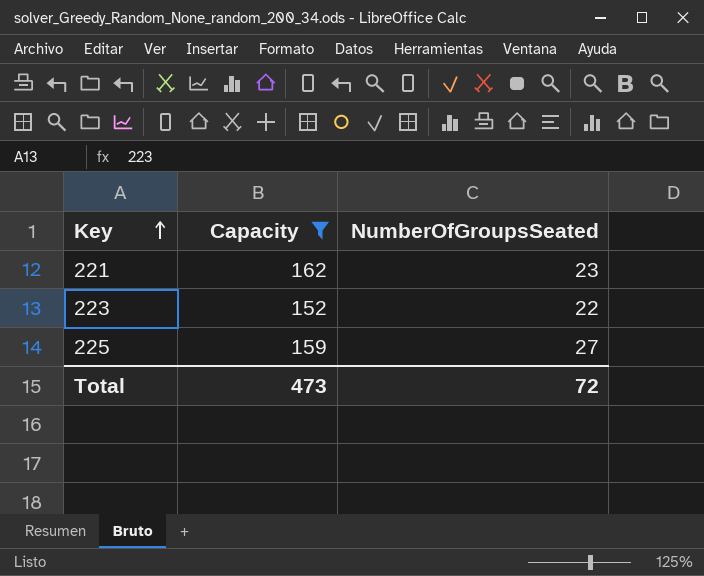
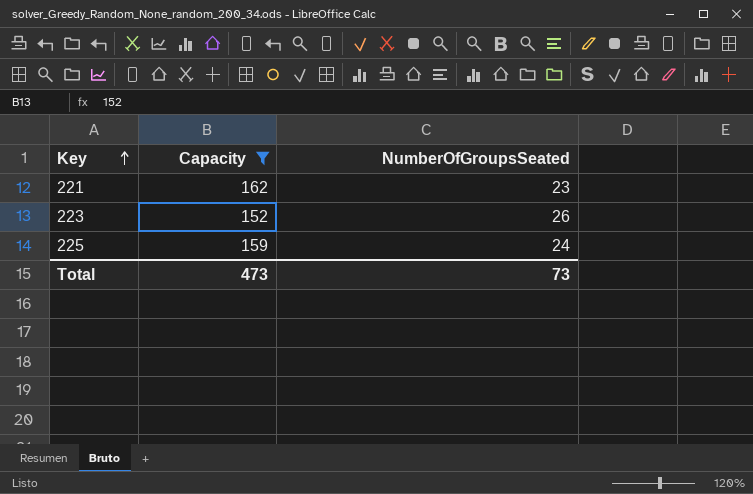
223 | NumberOfGroupsSeated: 22 -> 26
225 | NumberOfGroupsSeated: 27 -> 24
Total | NumberOfGroupsSeated: 72 -> 73

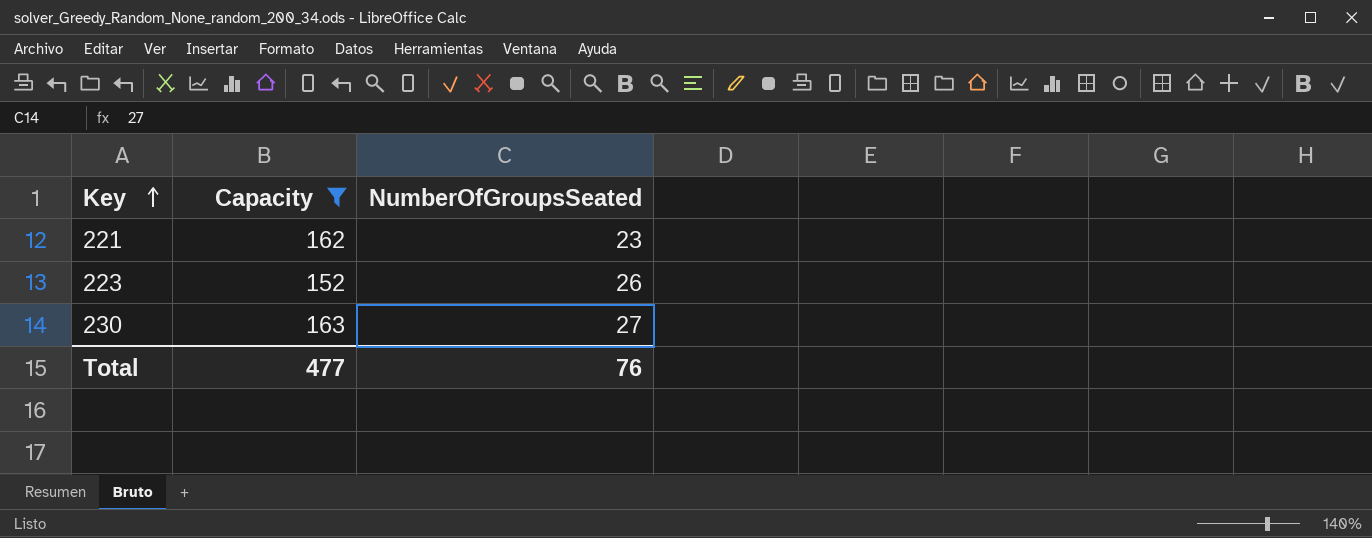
row 225: 159 | 24 -> none
row 230: none -> 163 | 27
Total | Capacity: 473 -> 477
Total | NumberOfGroupsSeated: 73 -> 76

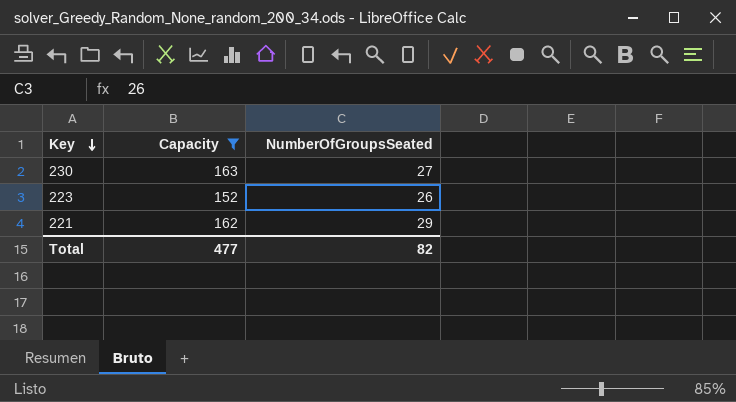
row order: Key ascending -> Key descending
221 | NumberOfGroupsSeated: 23 -> 29
Total | NumberOfGroupsSeated: 76 -> 82

